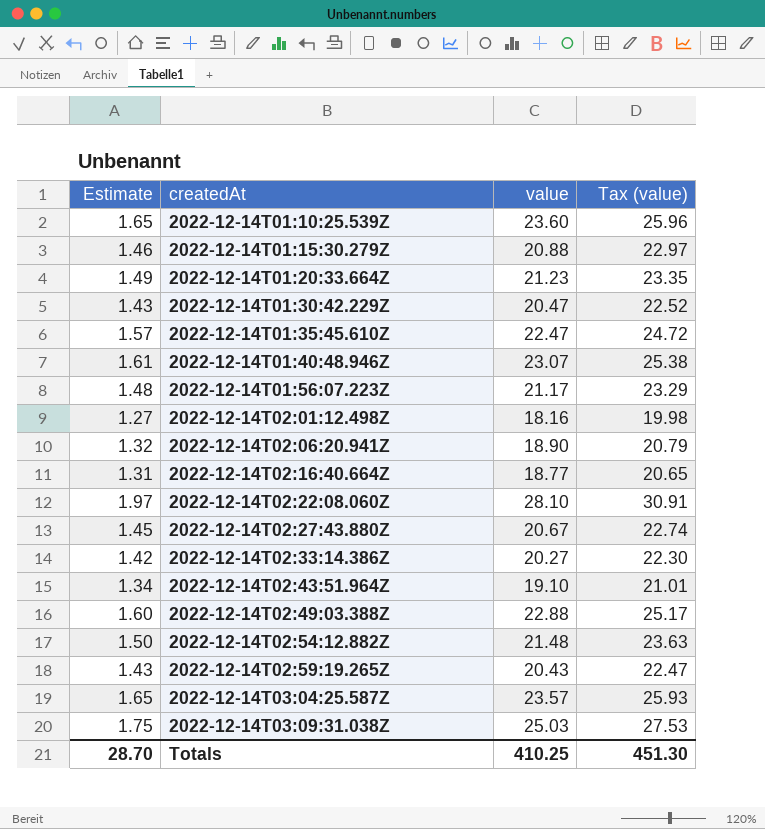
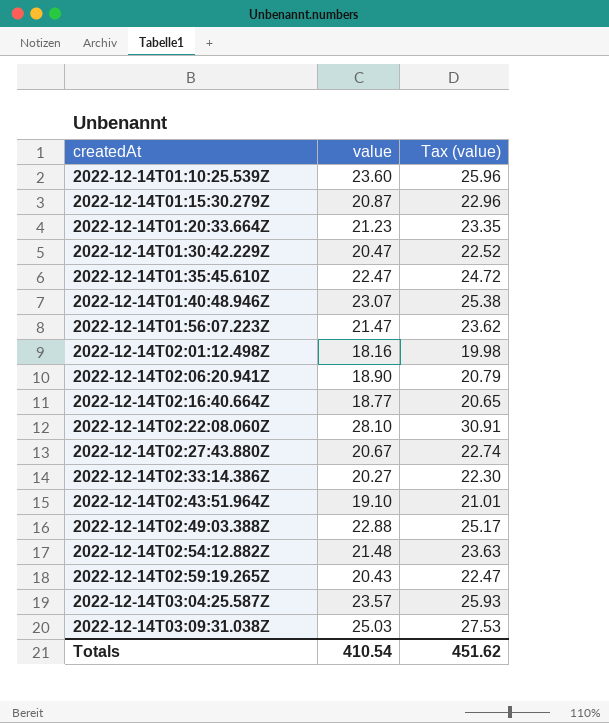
column Estimate | formula: [value] * 0.07 -> none
2022-12-14T01:15:30.279Z | value: 20.88 -> 20.87
2022-12-14T01:15:30.279Z | Tax (value): 22.97 -> 22.96
2022-12-14T01:56:07.223Z | value: 21.17 -> 21.47
2022-12-14T01:56:07.223Z | Tax (value): 23.29 -> 23.62
Totals | value: 410.25 -> 410.54
Totals | Tax (value): 451.30 -> 451.62

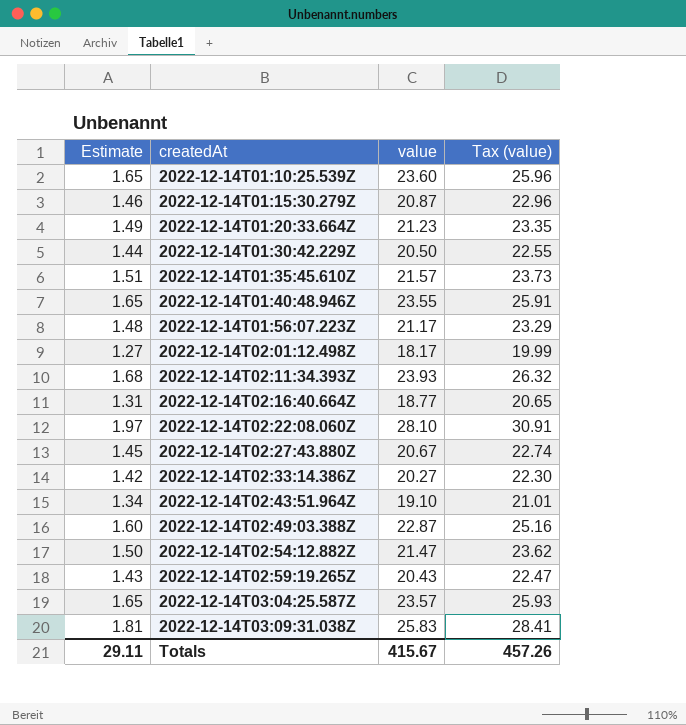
column Estimate | formula: none -> [value] * 0.07
row 2022-12-14T02:06:20.941Z: 18.90 | 20.79 -> none
2022-12-14T01:30:42.229Z | value: 20.47 -> 20.50
2022-12-14T01:30:42.229Z | Tax (value): 22.52 -> 22.55
2022-12-14T01:35:45.610Z | value: 22.47 -> 21.57
2022-12-14T01:35:45.610Z | Tax (value): 24.72 -> 23.73
2022-12-14T01:40:48.946Z | value: 23.07 -> 23.55
2022-12-14T01:40:48.946Z | Tax (value): 25.38 -> 25.91
2022-12-14T01:56:07.223Z | value: 21.47 -> 21.17
2022-12-14T01:56:07.223Z | Tax (value): 23.62 -> 23.29
2022-12-14T02:01:12.498Z | value: 18.16 -> 18.17
2022-12-14T02:01:12.498Z | Tax (value): 19.98 -> 19.99
row 2022-12-14T02:11:34.393Z: none -> 1.68 | 23.93 | 26.32
2022-12-14T02:49:03.388Z | value: 22.88 -> 22.87
2022-12-14T02:49:03.388Z | Tax (value): 25.17 -> 25.16
2022-12-14T02:54:12.882Z | value: 21.48 -> 21.47
2022-12-14T02:54:12.882Z | Tax (value): 23.63 -> 23.62
2022-12-14T03:09:31.038Z | value: 25.03 -> 25.83
2022-12-14T03:09:31.038Z | Tax (value): 27.53 -> 28.41
Totals | value: 410.54 -> 415.67
Totals | Tax (value): 451.62 -> 457.26

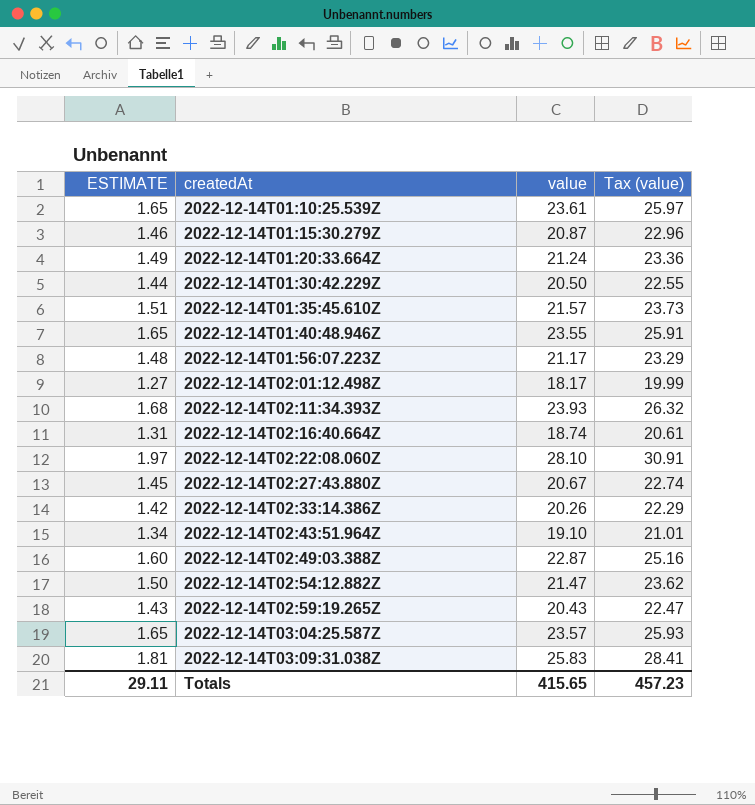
column name: Estimate -> ESTIMATE
2022-12-14T01:10:25.539Z | value: 23.60 -> 23.61
2022-12-14T01:10:25.539Z | Tax (value): 25.96 -> 25.97
2022-12-14T01:20:33.664Z | value: 21.23 -> 21.24
2022-12-14T01:20:33.664Z | Tax (value): 23.35 -> 23.36
2022-12-14T02:16:40.664Z | value: 18.77 -> 18.74
2022-12-14T02:16:40.664Z | Tax (value): 20.65 -> 20.61
2022-12-14T02:33:14.386Z | value: 20.27 -> 20.26
2022-12-14T02:33:14.386Z | Tax (value): 22.30 -> 22.29
Totals | value: 415.67 -> 415.65
Totals | Tax (value): 457.26 -> 457.23

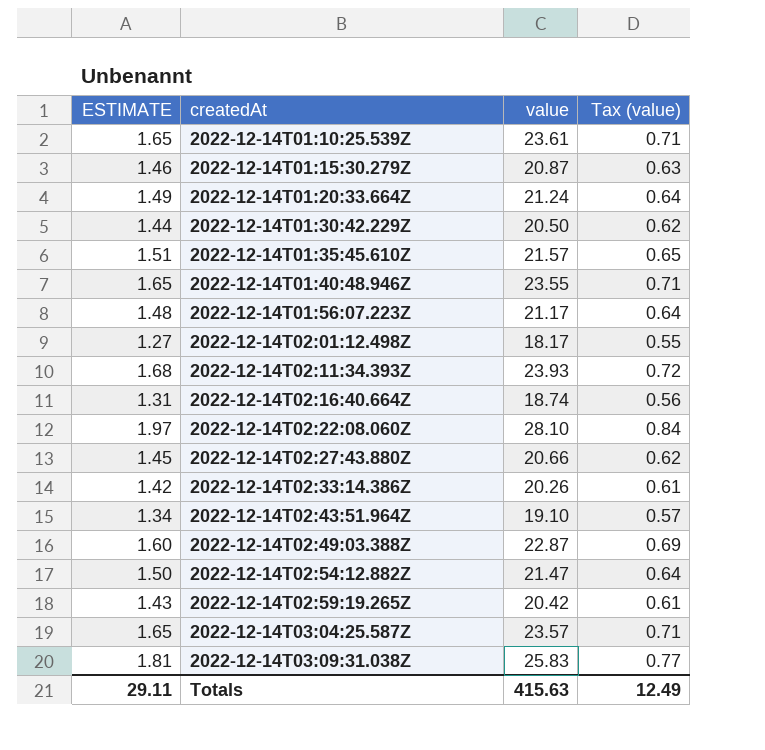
column Tax (value) | formula: [value] * 1.1 -> [value] * 0.03
2022-12-14T02:27:43.880Z | value: 20.67 -> 20.66
2022-12-14T02:59:19.265Z | value: 20.43 -> 20.42
Totals | value: 415.65 -> 415.63
Totals | Tax (value): 457.23 -> 12.49

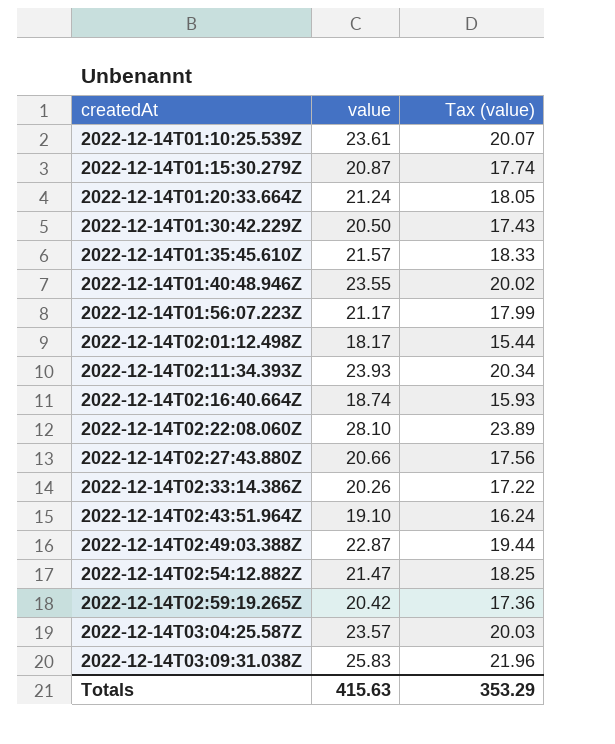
column ESTIMATE | formula: [value] * 0.07 -> none
column Tax (value) | formula: [value] * 0.03 -> [value] * 0.85
Totals | Tax (value): 12.49 -> 353.29

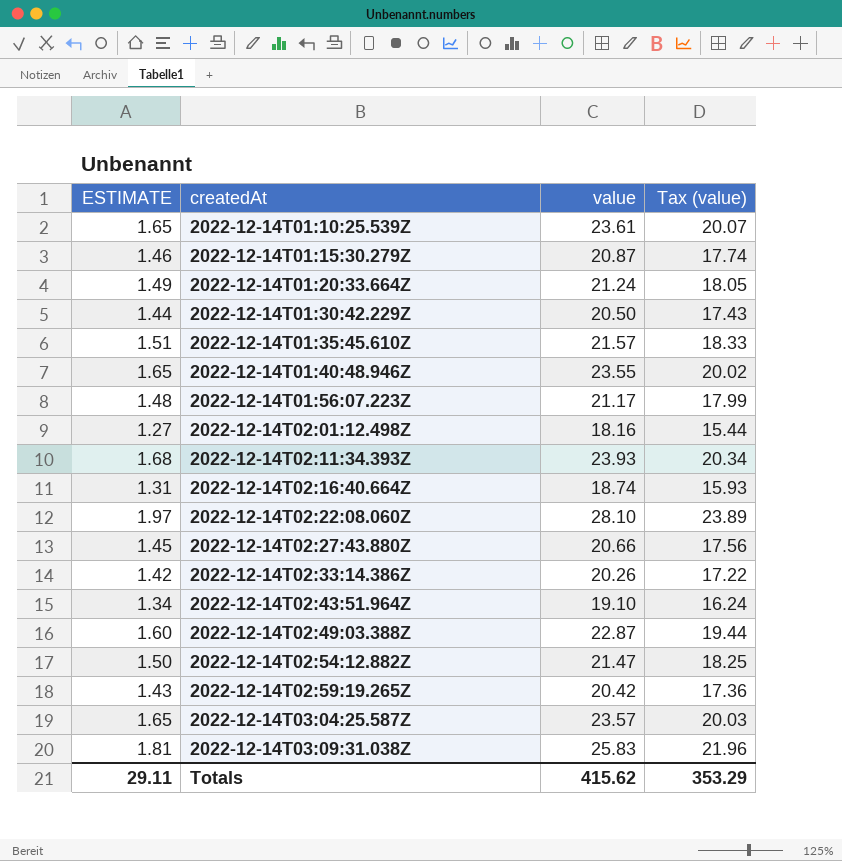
column ESTIMATE | formula: none -> [value] * 0.07
2022-12-14T02:01:12.498Z | value: 18.17 -> 18.16
Totals | value: 415.63 -> 415.62

